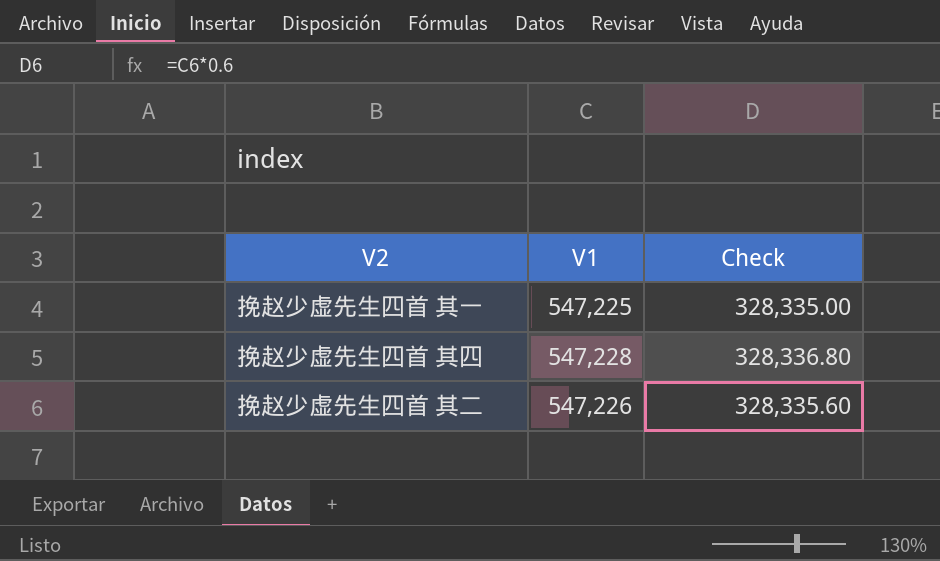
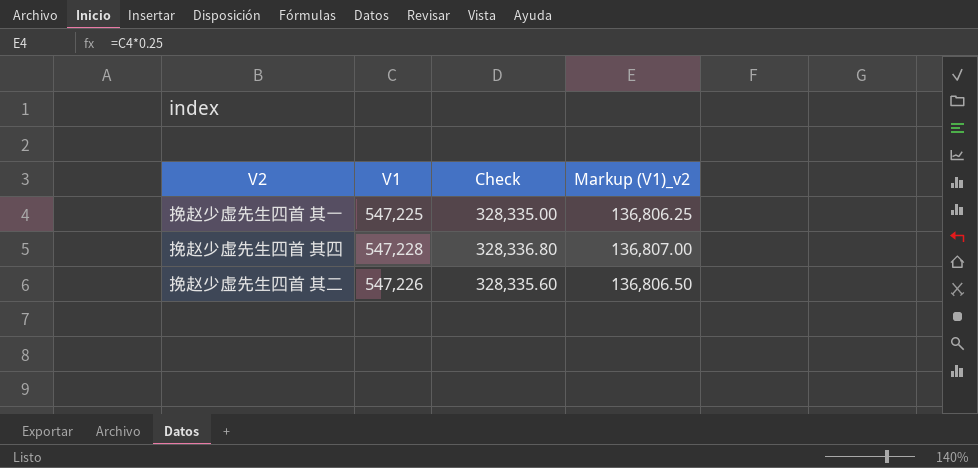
column Markup (V1)_v2 | formula: none -> [V1] * 0.25

